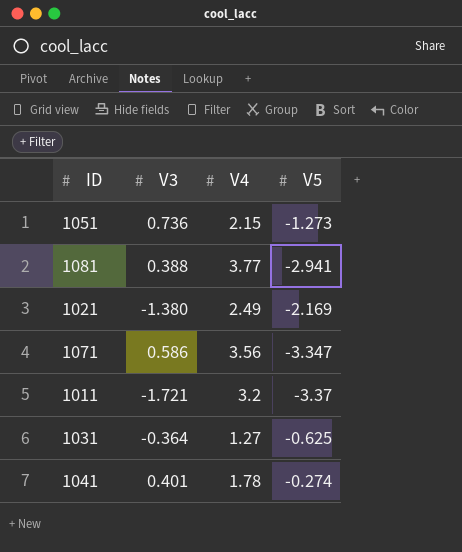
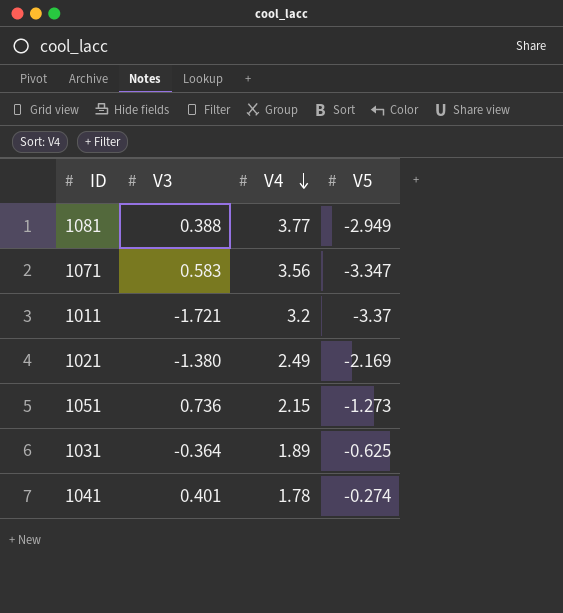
row order: none -> V4 descending
1081 | V5: -2.941 -> -2.949
1071 | V3: 0.586 -> 0.583
1031 | V4: 1.27 -> 1.89

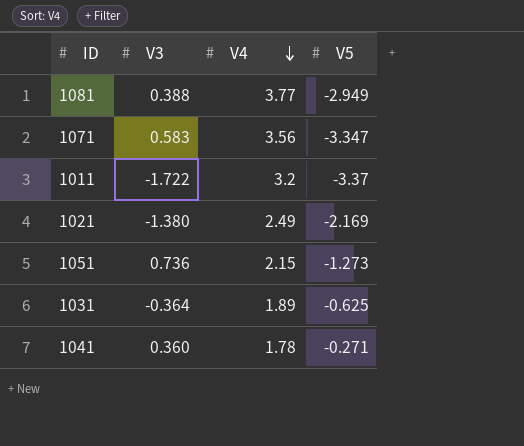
1011 | V3: -1.721 -> -1.722
1041 | V3: 0.401 -> 0.360
1041 | V5: -0.274 -> -0.271

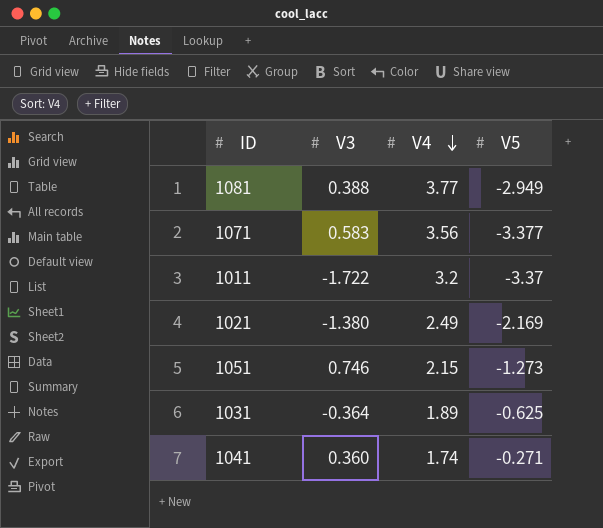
1071 | V5: -3.347 -> -3.377
1051 | V3: 0.736 -> 0.746
1041 | V4: 1.78 -> 1.74

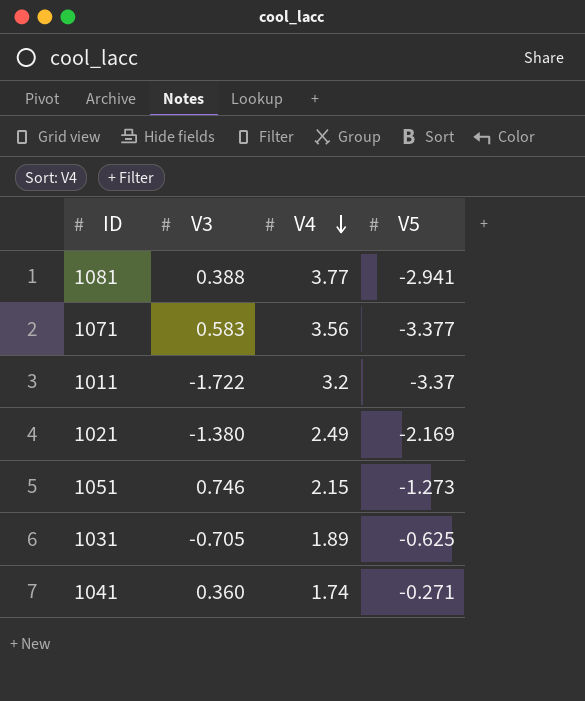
1081 | V5: -2.949 -> -2.941
1031 | V3: -0.364 -> -0.705

